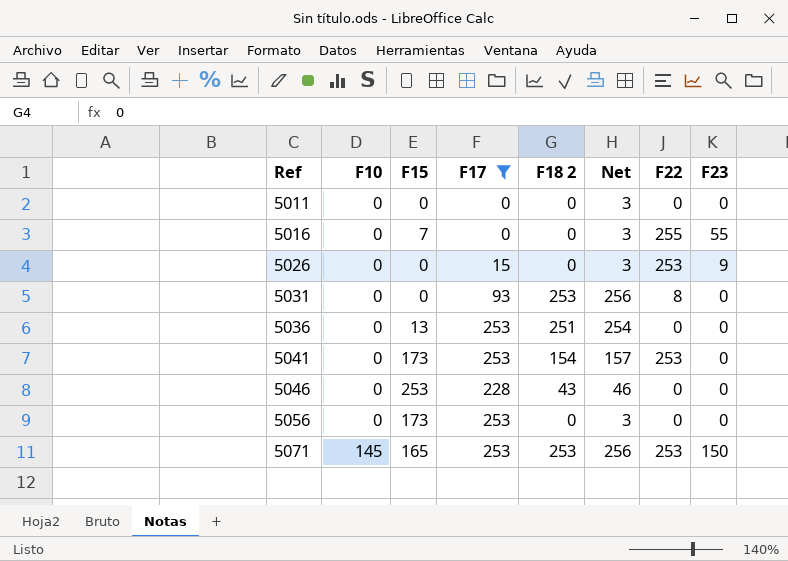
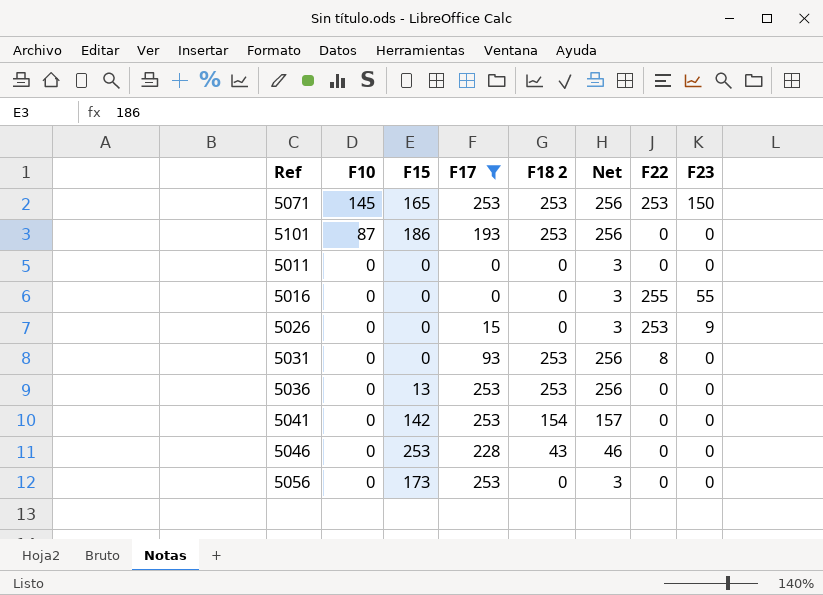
row order: Ref ascending -> F10 descending
row 5101: none -> 87 | 186 | 193 | 253 | 256 | 0 | 0
5016 | F15: 7 -> 0
5036 | F18 2: 251 -> 253
5036 | Net: 254 -> 256
5041 | F15: 173 -> 142
5041 | F22: 253 -> 0

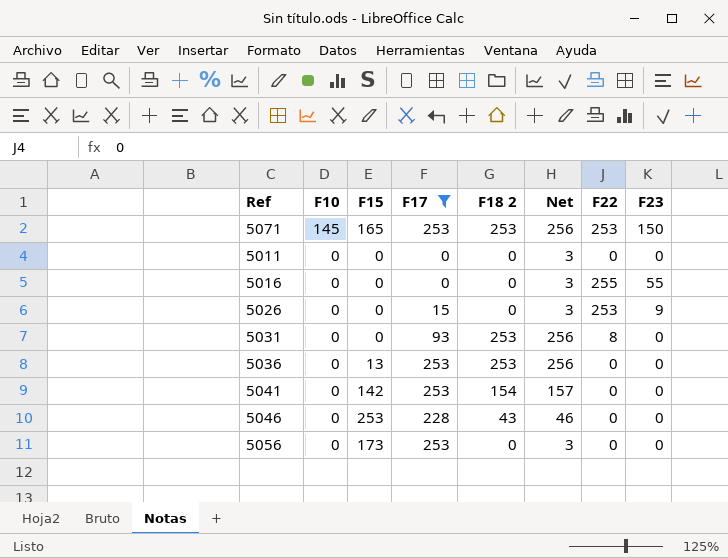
row 5101: 87 | 186 | 193 | 253 | 256 | 0 | 0 -> none

